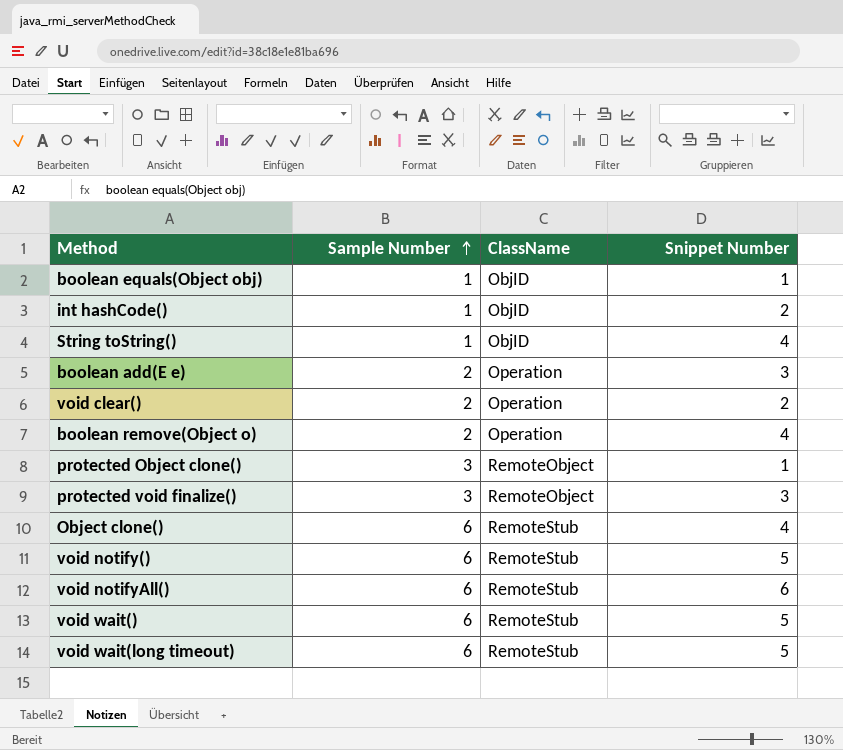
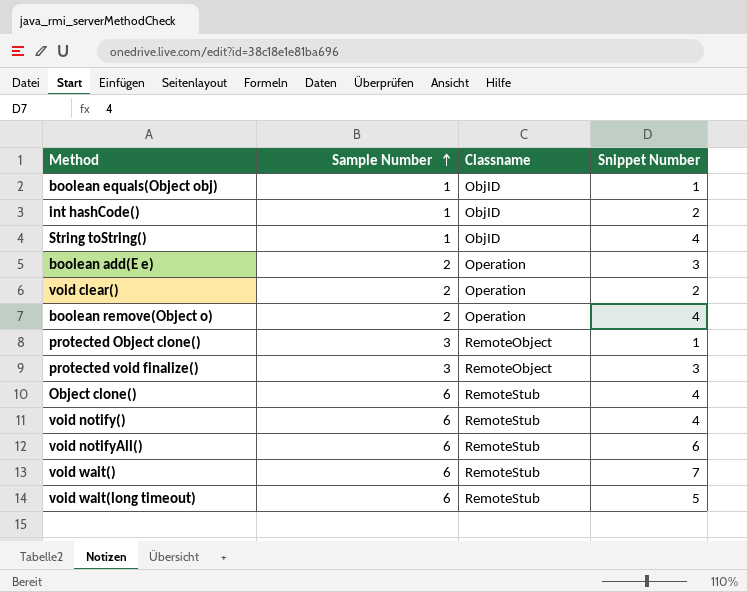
column name: ClassName -> Classname
void notify() | Snippet Number: 5 -> 4
void wait() | Snippet Number: 5 -> 7

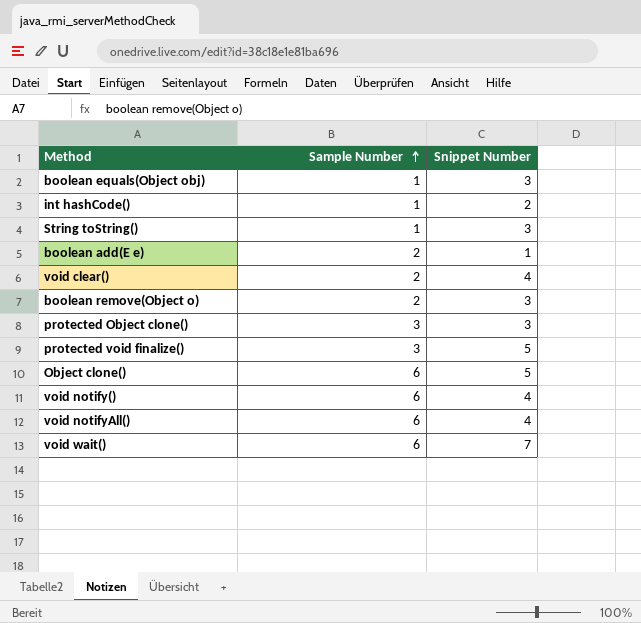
column Classname | position: 3 -> none
row void wait(long timeout): 6 | RemoteStub | 5 -> none
boolean equals(Object obj) | Snippet Number: 1 -> 3
String toString() | Snippet Number: 4 -> 3
boolean add(E e) | Snippet Number: 3 -> 1
void clear() | Snippet Number: 2 -> 4
boolean remove(Object o) | Snippet Number: 4 -> 3
protected Object clone() | Snippet Number: 1 -> 3
protected void finalize() | Snippet Number: 3 -> 5
Object clone() | Snippet Number: 4 -> 5
void notifyAll() | Snippet Number: 6 -> 4

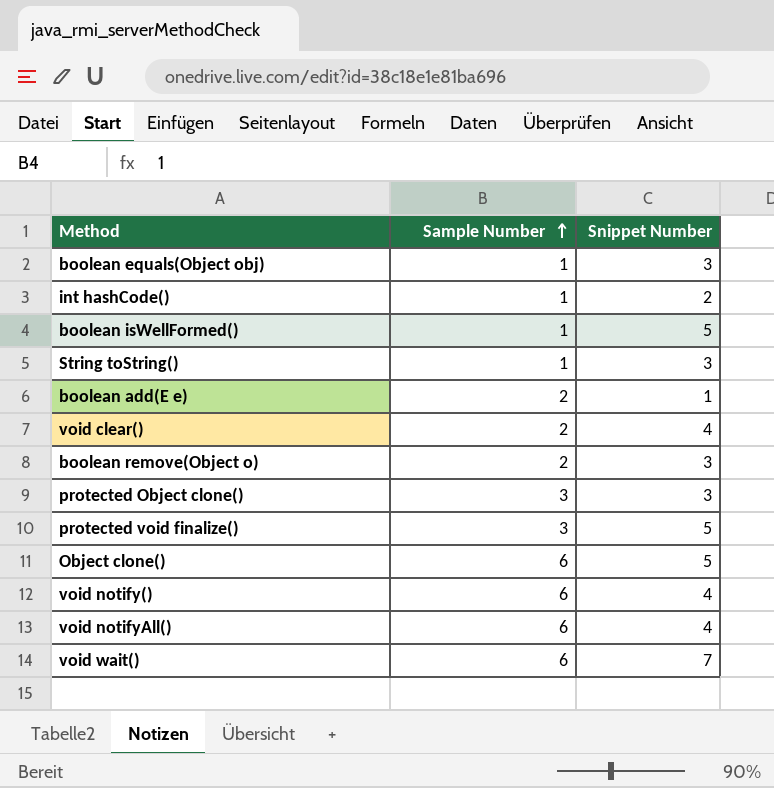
row boolean isWellFormed(): none -> 1 | 5

